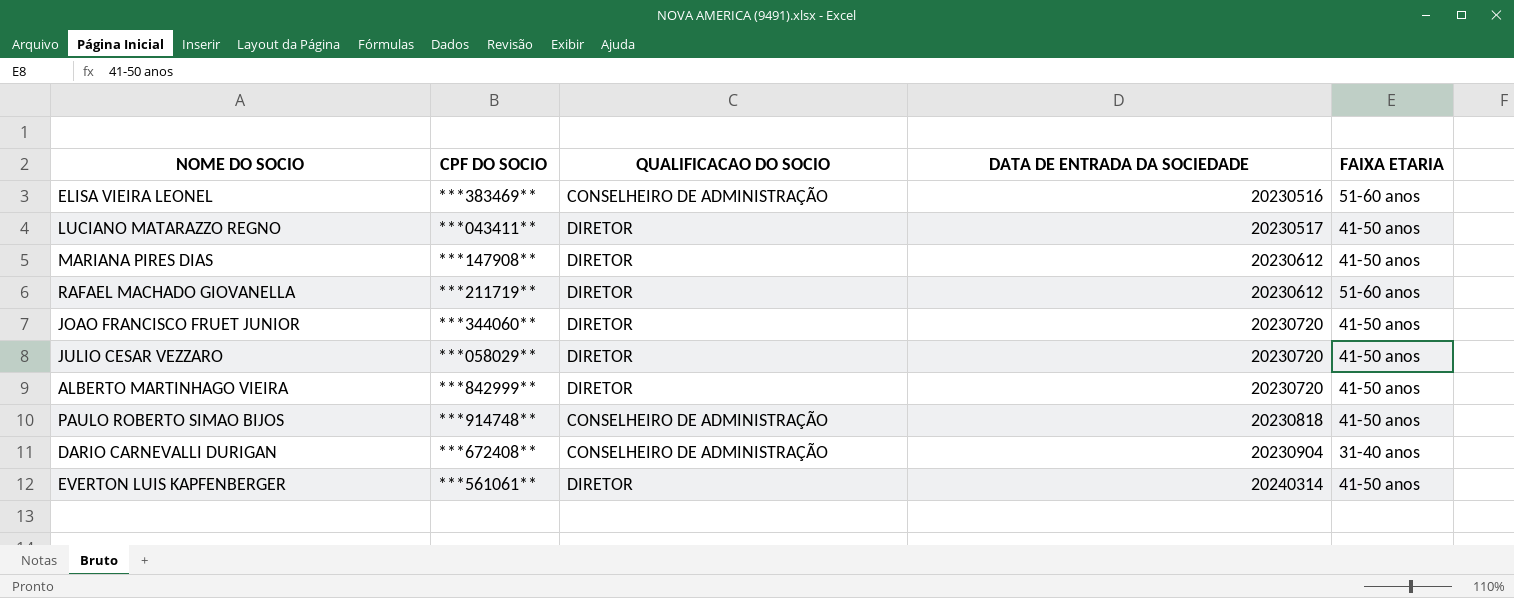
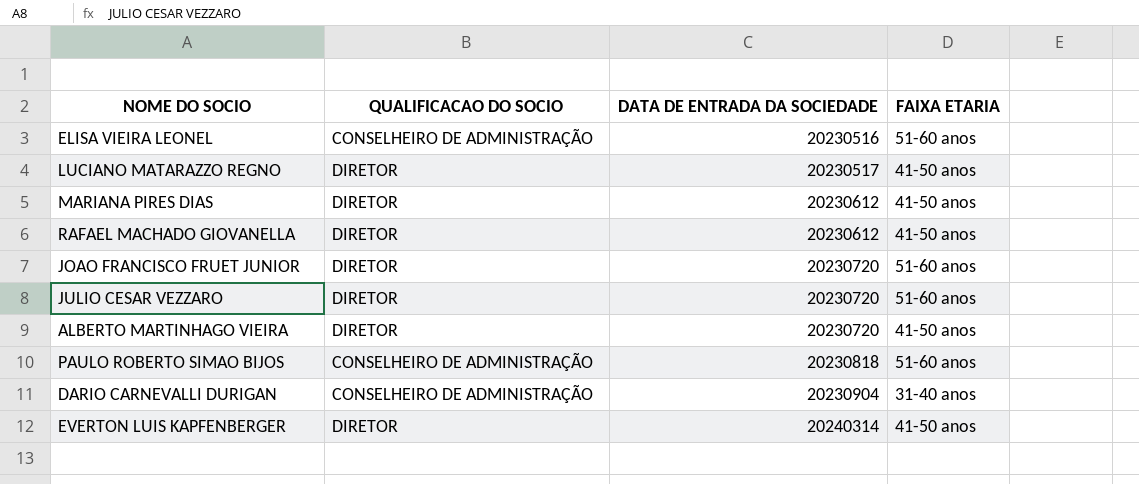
column CPF DO SOCIO | position: 2 -> none
RAFAEL MACHADO GIOVANELLA | FAIXA ETARIA: 51-60 anos -> 41-50 anos
JOAO FRANCISCO FRUET JUNIOR | FAIXA ETARIA: 41-50 anos -> 51-60 anos
JULIO CESAR VEZZARO | FAIXA ETARIA: 41-50 anos -> 51-60 anos
PAULO ROBERTO SIMAO BIJOS | FAIXA ETARIA: 41-50 anos -> 51-60 anos

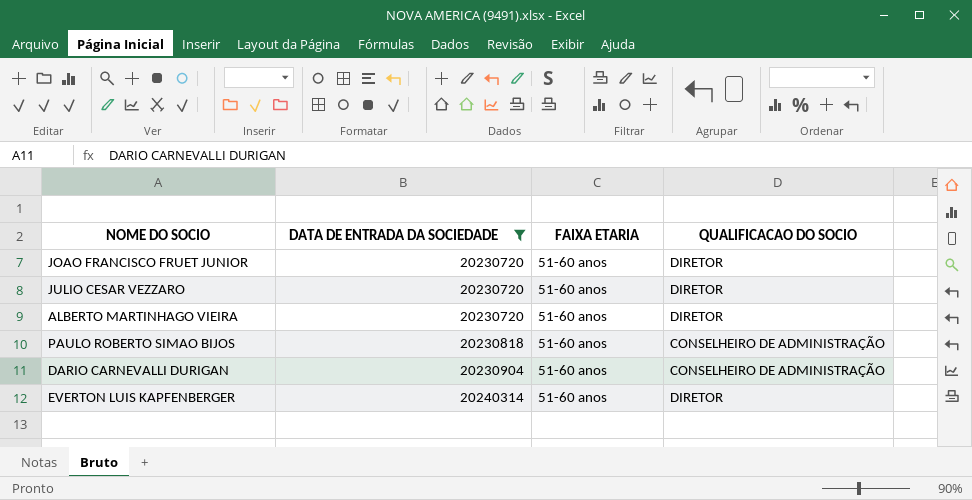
filter: none -> DATA DE ENTRADA DA SOCIEDADE >= 20230720
column QUALIFICACAO DO SOCIO | position: 2 -> 4
ALBERTO MARTINHAGO VIEIRA | FAIXA ETARIA: 41-50 anos -> 51-60 anos
DARIO CARNEVALLI DURIGAN | FAIXA ETARIA: 31-40 anos -> 51-60 anos
EVERTON LUIS KAPFENBERGER | FAIXA ETARIA: 41-50 anos -> 51-60 anos

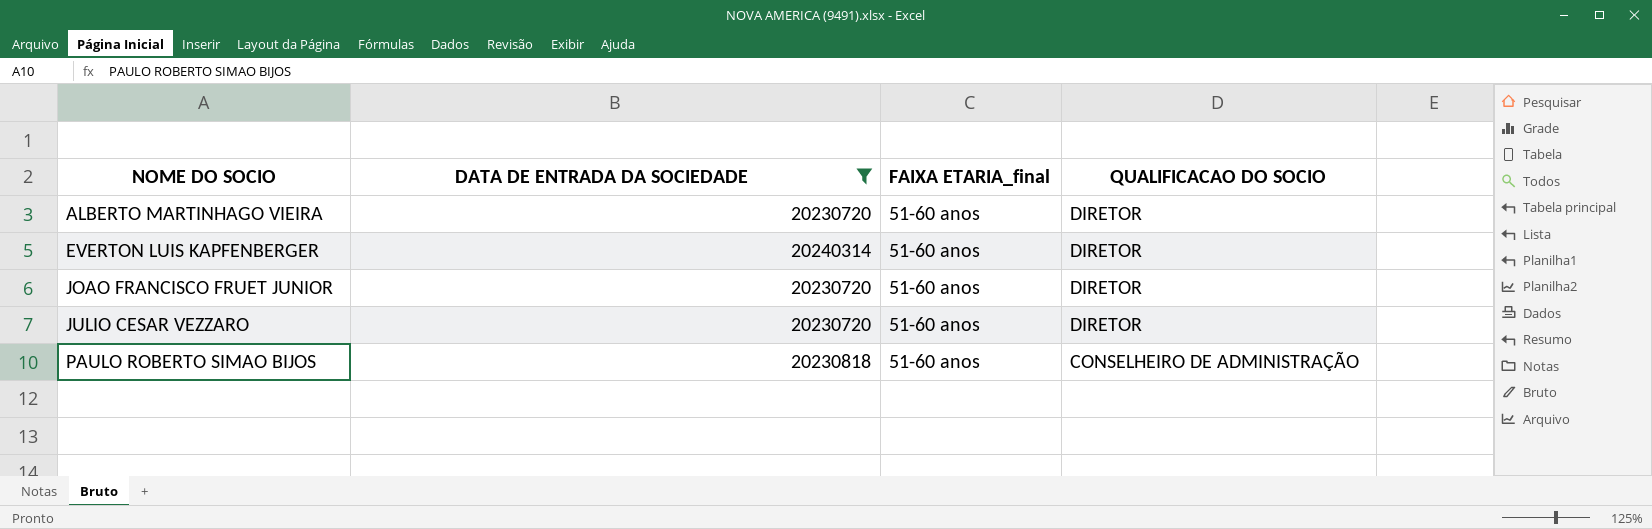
row order: DATA DE ENTRADA DA SOCIEDADE ascending -> NOME DO SOCIO ascending
column name: FAIXA ETARIA -> FAIXA ETARIA_final
row DARIO CARNEVALLI DURIGAN: 20230904 | 51-60 anos | CONSELHEIRO DE ADMINISTRAÇÃO -> none

